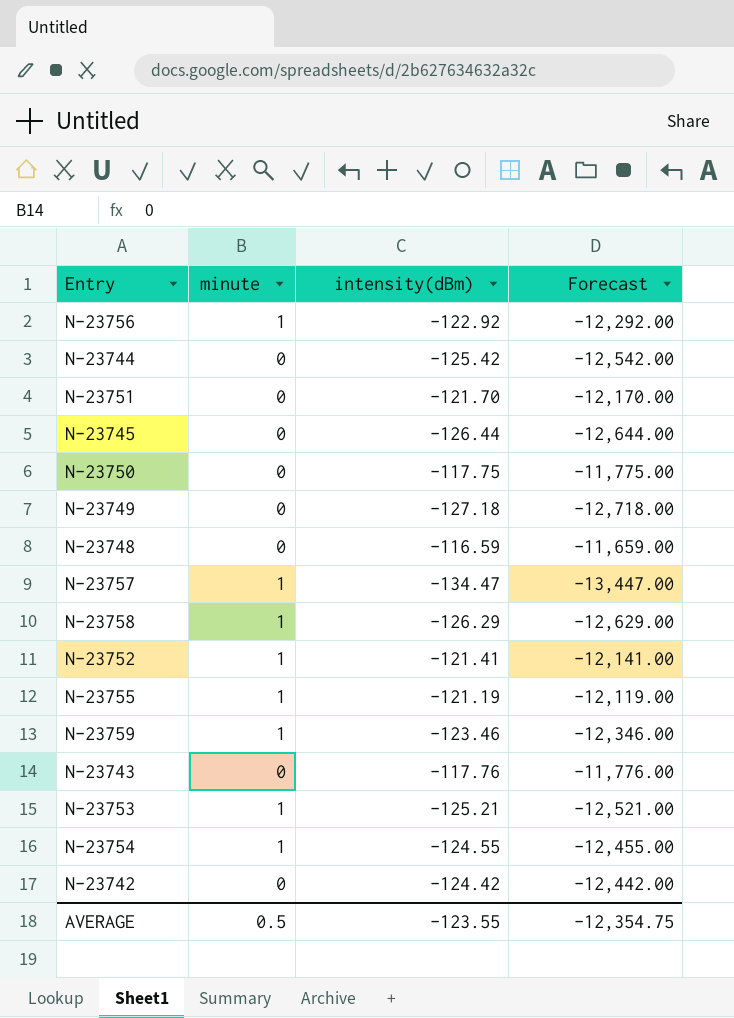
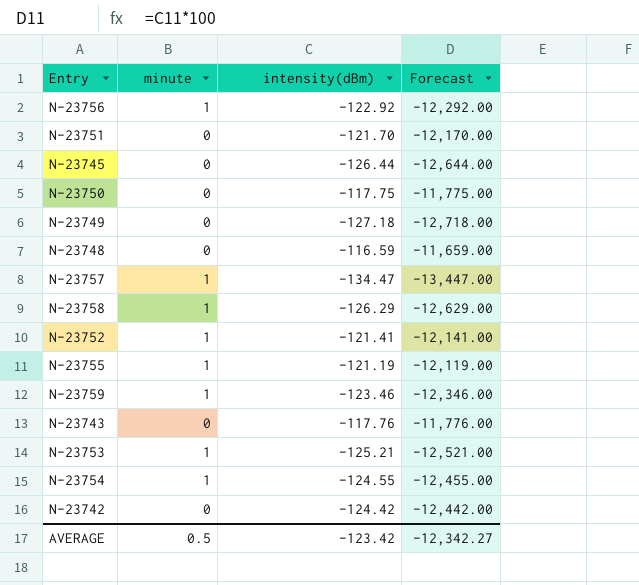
row N-23744: 0 | -125.42 | -12,542.00 -> none
AVERAGE | intensity(dBm): -123.55 -> -123.42
AVERAGE | Forecast: -12,354.75 -> -12,342.27

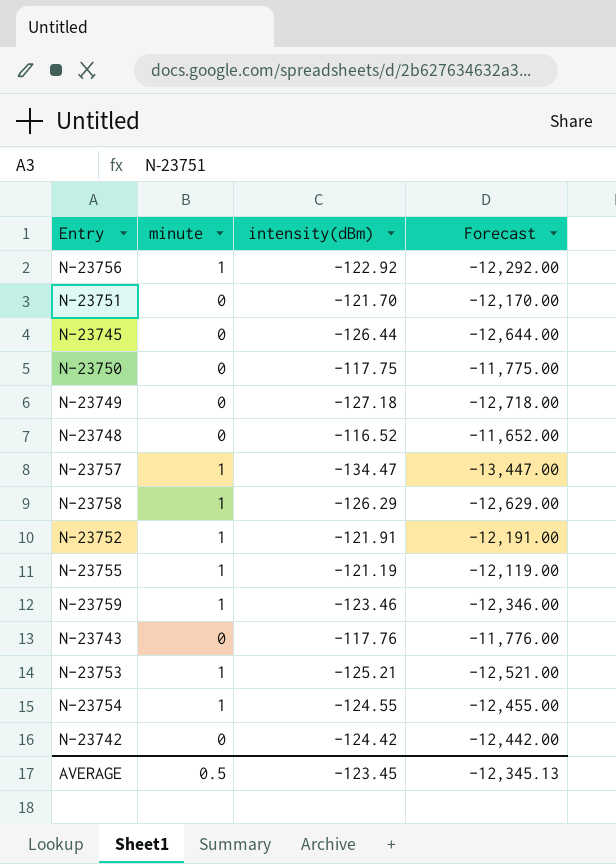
N-23748 | intensity(dBm): -116.59 -> -116.52
N-23748 | Forecast: -11,659.00 -> -11,652.00
N-23752 | intensity(dBm): -121.41 -> -121.91
N-23752 | Forecast: -12,141.00 -> -12,191.00
AVERAGE | intensity(dBm): -123.42 -> -123.45
AVERAGE | Forecast: -12,342.27 -> -12,345.13

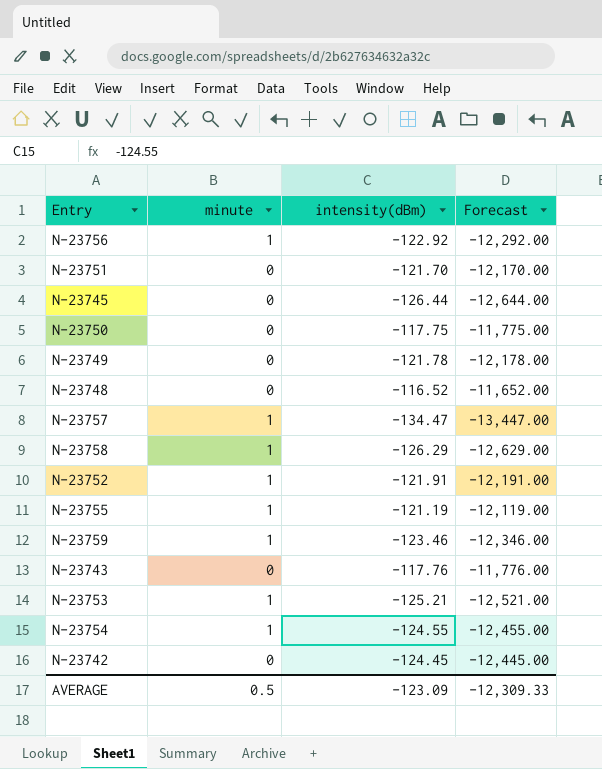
N-23749 | intensity(dBm): -127.18 -> -121.78
N-23749 | Forecast: -12,718.00 -> -12,178.00
N-23742 | intensity(dBm): -124.42 -> -124.45
N-23742 | Forecast: -12,442.00 -> -12,445.00
AVERAGE | intensity(dBm): -123.45 -> -123.09
AVERAGE | Forecast: -12,345.13 -> -12,309.33

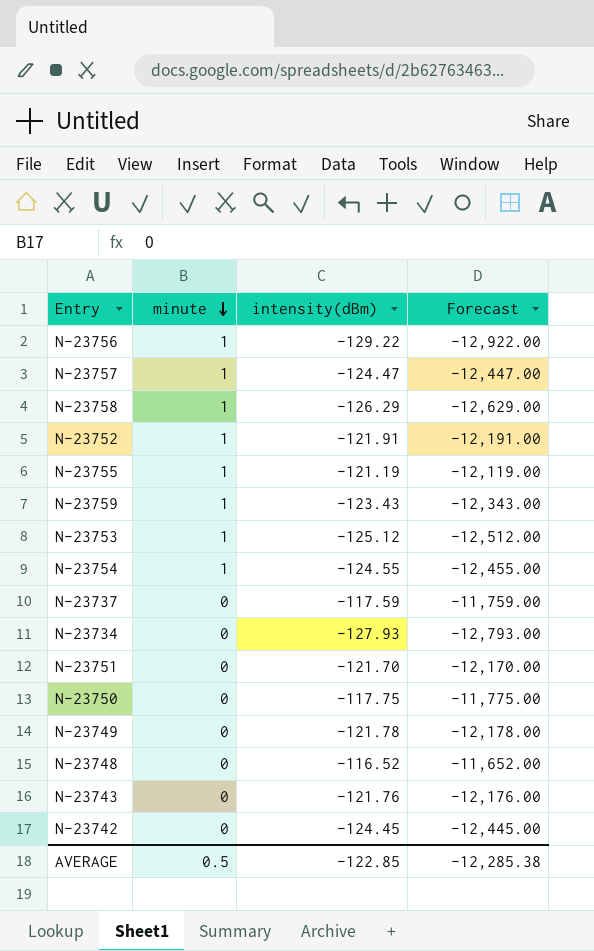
row order: none -> minute descending
row N-23745: 0 | -126.44 | -12,644.00 -> none
N-23756 | intensity(dBm): -122.92 -> -129.22
N-23756 | Forecast: -12,292.00 -> -12,922.00
N-23757 | intensity(dBm): -134.47 -> -124.47
N-23757 | Forecast: -13,447.00 -> -12,447.00
N-23759 | intensity(dBm): -123.46 -> -123.43
N-23759 | Forecast: -12,346.00 -> -12,343.00
N-23753 | intensity(dBm): -125.21 -> -125.12
N-23753 | Forecast: -12,521.00 -> -12,512.00
row N-23737: none -> 0 | -117.59 | -11,759.00
row N-23734: none -> 0 | -127.93 | -12,793.00
N-23743 | intensity(dBm): -117.76 -> -121.76
N-23743 | Forecast: -11,776.00 -> -12,176.00
AVERAGE | intensity(dBm): -123.09 -> -122.85
AVERAGE | Forecast: -12,309.33 -> -12,285.38

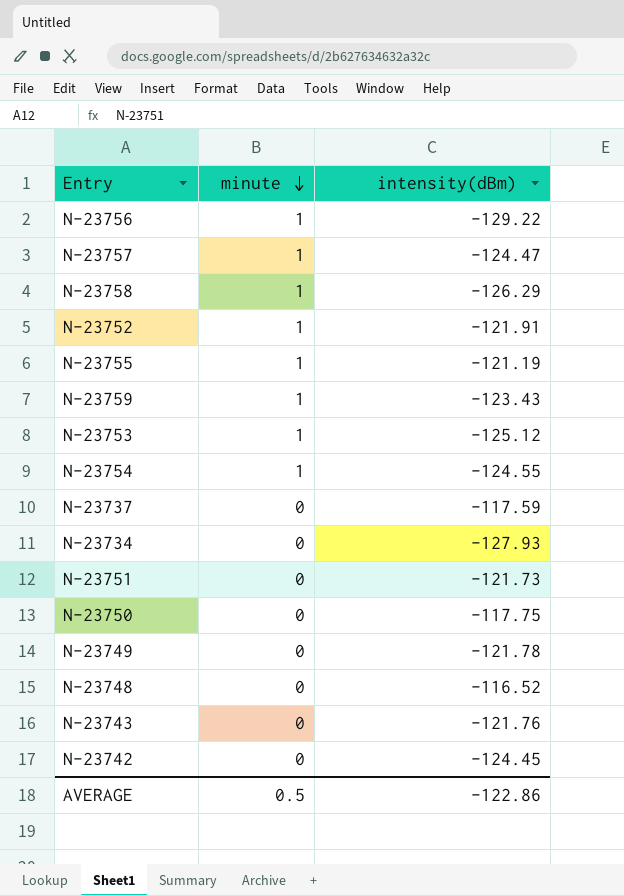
column Forecast | formula: [intensity(dBm)] * 100 -> none
N-23751 | intensity(dBm): -121.70 -> -121.73
AVERAGE | intensity(dBm): -122.85 -> -122.86

